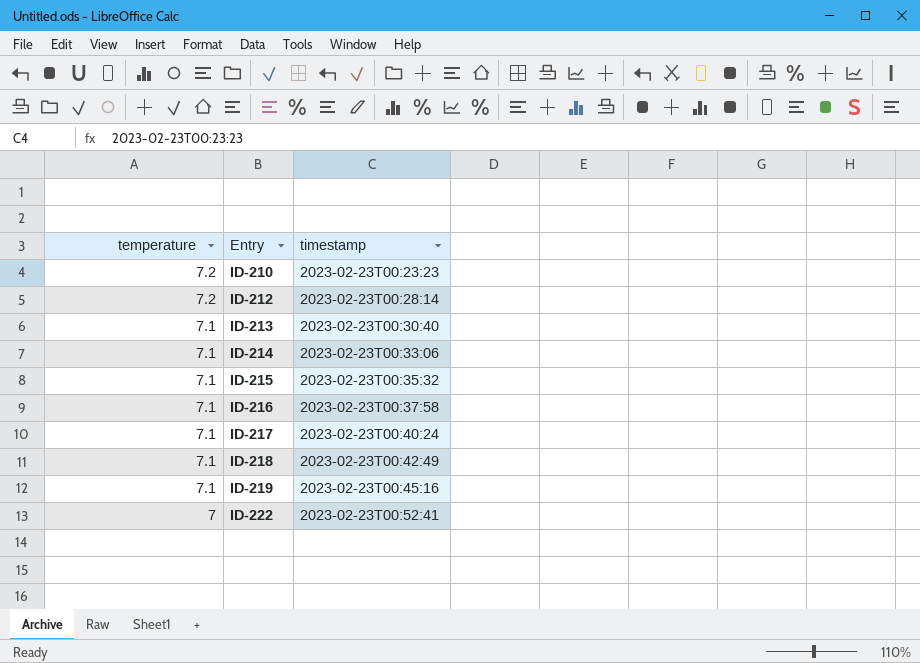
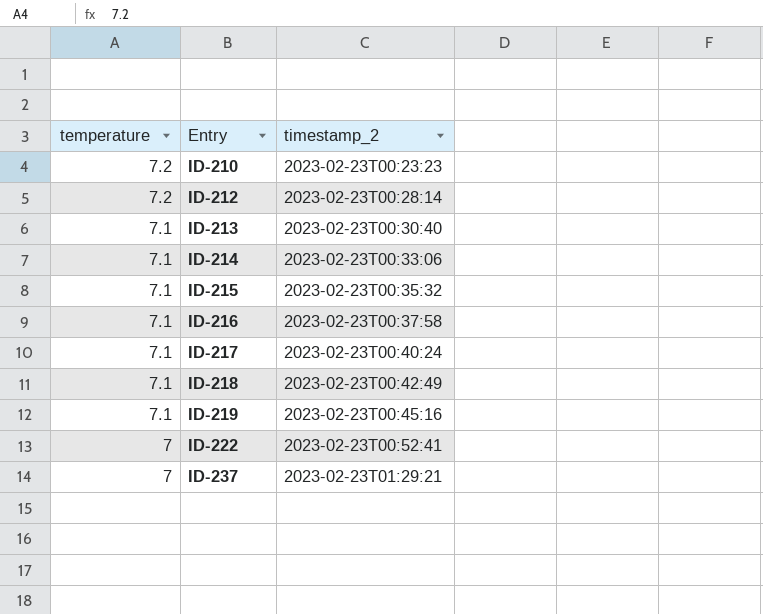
column name: timestamp -> timestamp_2
row ID-237: none -> 7 | 2023-02-23T01:29:21

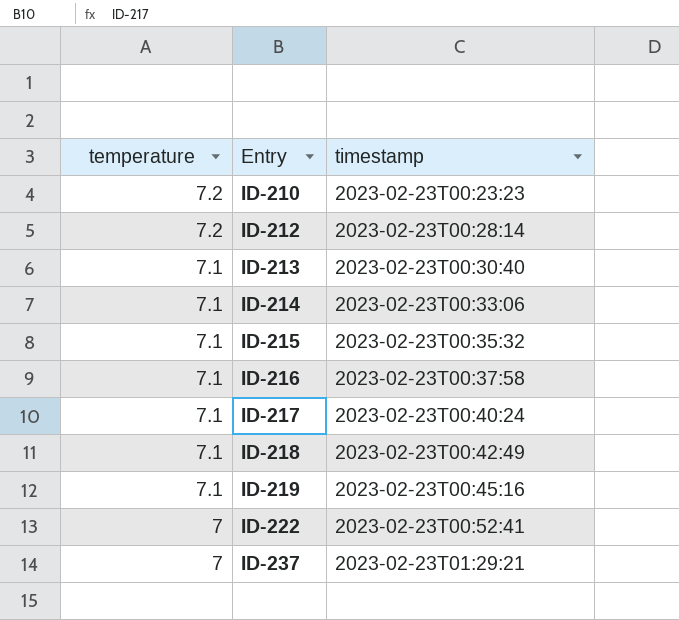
column name: timestamp_2 -> timestamp

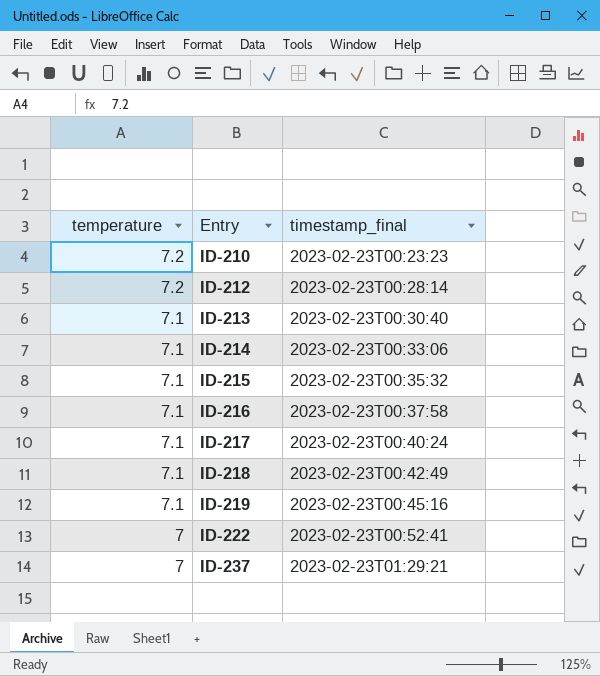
column name: timestamp -> timestamp_final

